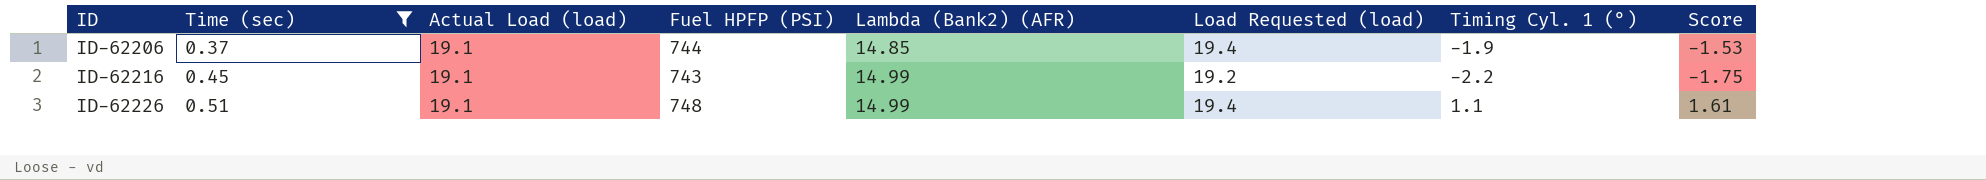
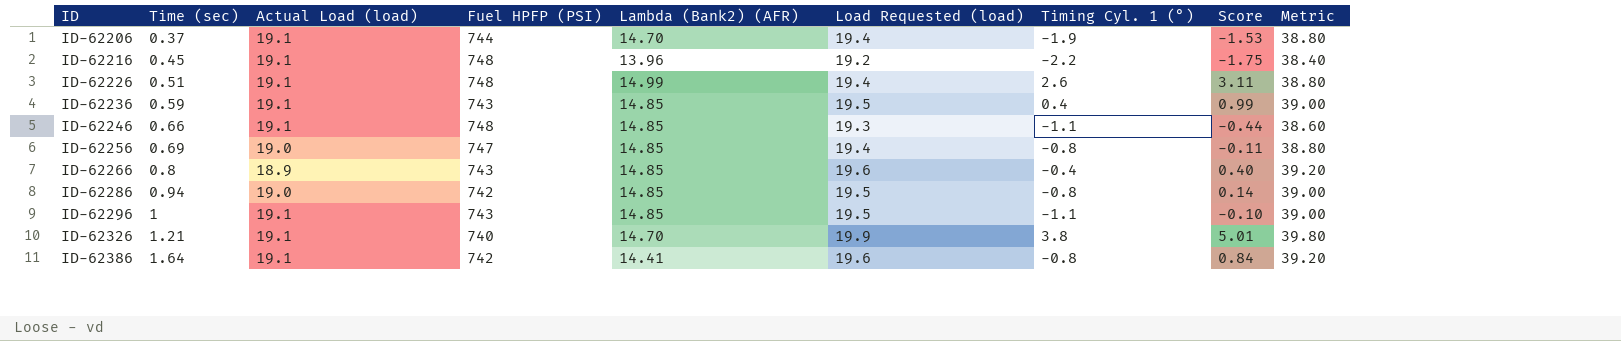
filter: Time (sec) <= 0.51 -> none
column Metric | formula: none -> [Load Requested (load)] * 2
ID-62206 | Lambda (Bank2) (AFR): 14.85 -> 14.70
ID-62216 | Fuel HPFP (PSI): 743 -> 748
ID-62216 | Lambda (Bank2) (AFR): 14.99 -> 13.96
ID-62226 | Timing Cyl. 1 (°): 1.1 -> 2.6
ID-62226 | Score: 1.61 -> 3.11

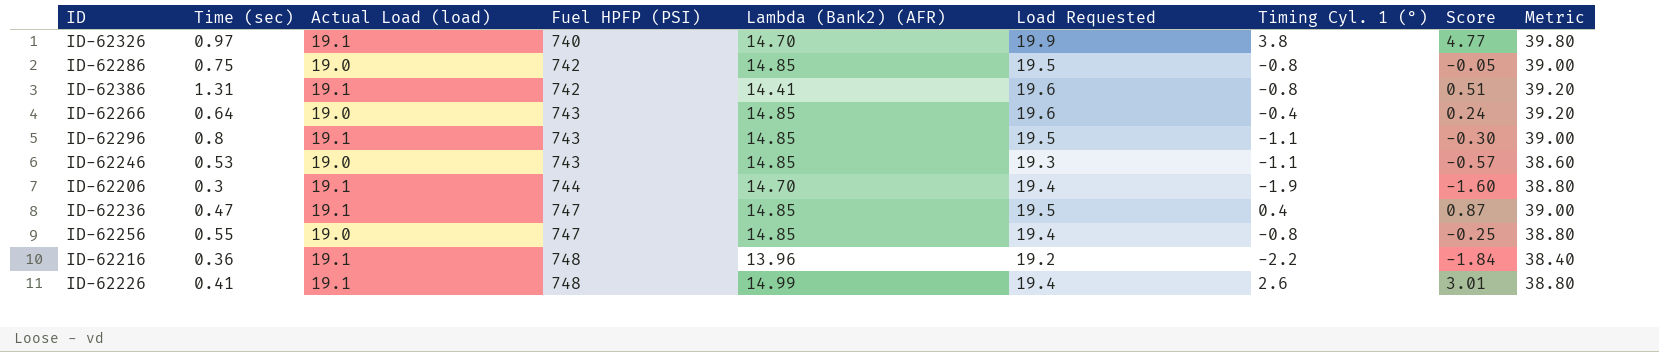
row order: ID ascending -> Fuel HPFP (PSI) ascending
column name: Load Requested (load) -> Load Requested
ID-62326 | Time (sec): 1.21 -> 0.97
ID-62326 | Score: 5.01 -> 4.77
ID-62286 | Time (sec): 0.94 -> 0.75
ID-62286 | Score: 0.14 -> -0.05
ID-62386 | Time (sec): 1.64 -> 1.31
ID-62386 | Score: 0.84 -> 0.51
ID-62266 | Time (sec): 0.8 -> 0.64
ID-62266 | Actual Load (load): 18.9 -> 19.0
ID-62266 | Score: 0.40 -> 0.24
ID-62296 | Time (sec): 1 -> 0.8
ID-62296 | Score: -0.10 -> -0.30
ID-62246 | Time (sec): 0.66 -> 0.53
ID-62246 | Actual Load (load): 19.1 -> 19.0
ID-62246 | Fuel HPFP (PSI): 748 -> 743
ID-62246 | Score: -0.44 -> -0.57
ID-62206 | Time (sec): 0.37 -> 0.3
ID-62206 | Score: -1.53 -> -1.60
ID-62236 | Time (sec): 0.59 -> 0.47
ID-62236 | Fuel HPFP (PSI): 743 -> 747
ID-62236 | Score: 0.99 -> 0.87
ID-62256 | Time (sec): 0.69 -> 0.55
ID-62256 | Score: -0.11 -> -0.25
ID-62216 | Time (sec): 0.45 -> 0.36
ID-62216 | Score: -1.75 -> -1.84
ID-62226 | Time (sec): 0.51 -> 0.41
ID-62226 | Score: 3.11 -> 3.01

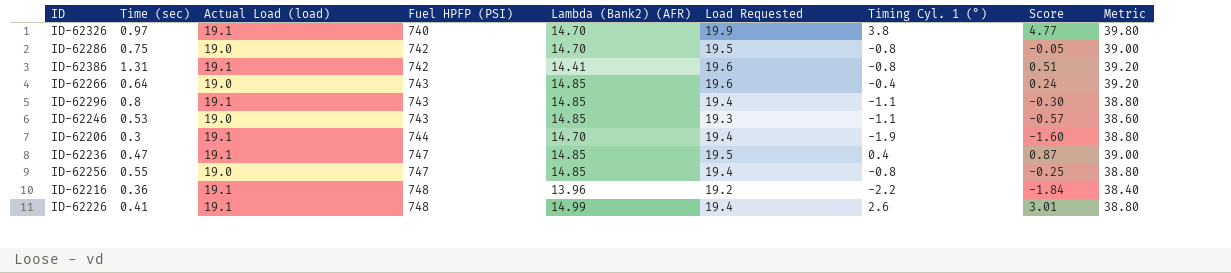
ID-62286 | Lambda (Bank2) (AFR): 14.85 -> 14.70
ID-62296 | Load Requested: 19.5 -> 19.4
ID-62296 | Metric: 39.00 -> 38.80

